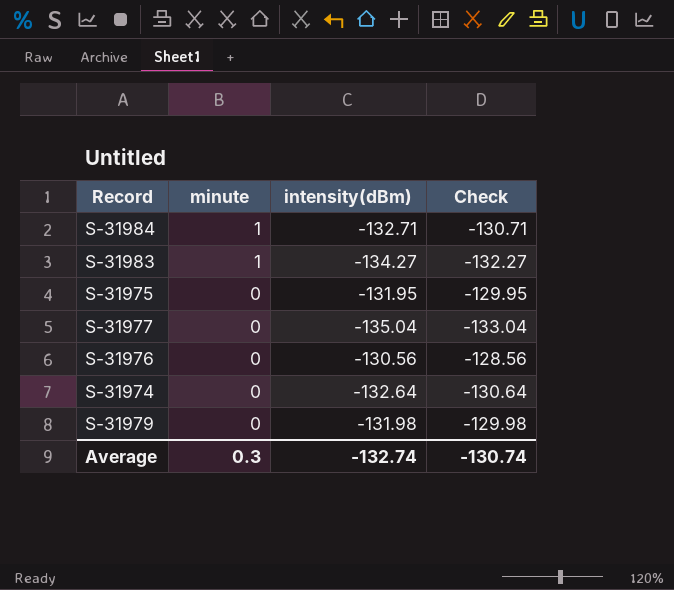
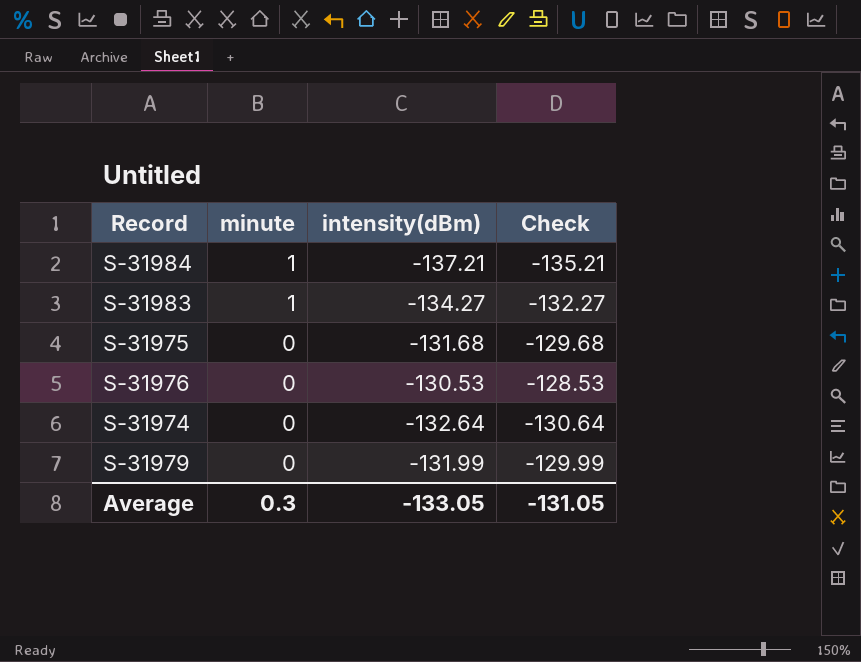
row S-31977: 0 | -135.04 | -133.04 -> none
S-31984 | intensity(dBm): -132.71 -> -137.21
S-31984 | Check: -130.71 -> -135.21
S-31975 | intensity(dBm): -131.95 -> -131.68
S-31975 | Check: -129.95 -> -129.68
S-31976 | intensity(dBm): -130.56 -> -130.53
S-31976 | Check: -128.56 -> -128.53
S-31979 | intensity(dBm): -131.98 -> -131.99
S-31979 | Check: -129.98 -> -129.99
Average | intensity(dBm): -132.74 -> -133.05
Average | Check: -130.74 -> -131.05

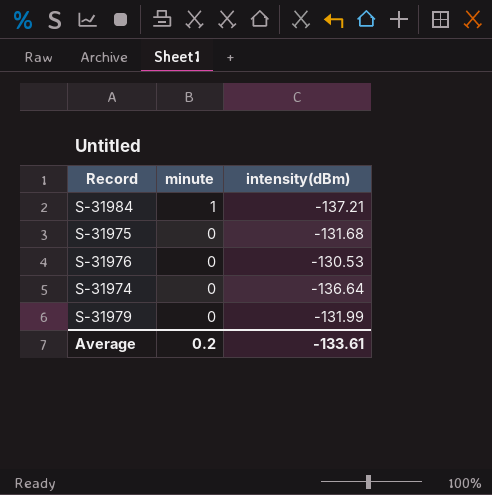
column Check | formula: [intensity(dBm)] + 2 -> none
row S-31983: 1 | -134.27 | -132.27 -> none
S-31974 | intensity(dBm): -132.64 -> -136.64
Average | minute: 0.3 -> 0.2
Average | intensity(dBm): -133.05 -> -133.61

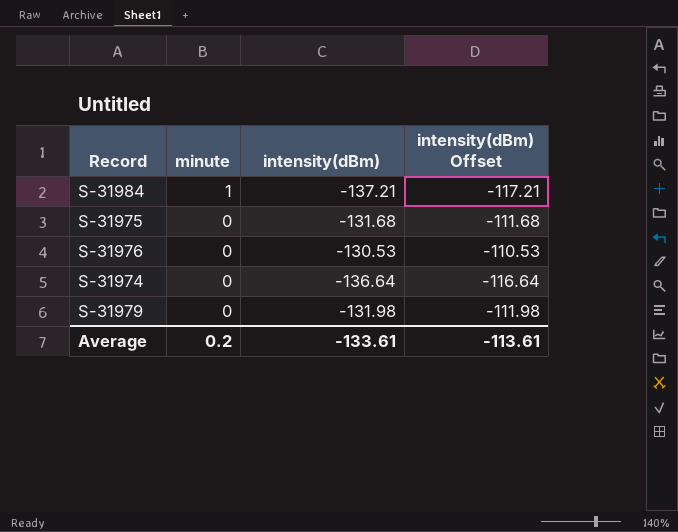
column intensity(dBm) Offset | formula: none -> [intensity(dBm)] + 20
S-31979 | intensity(dBm): -131.99 -> -131.98

